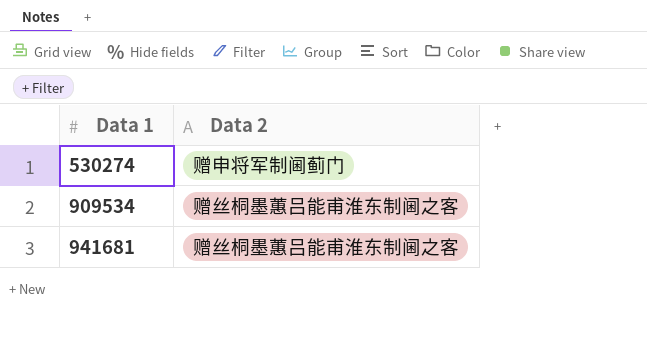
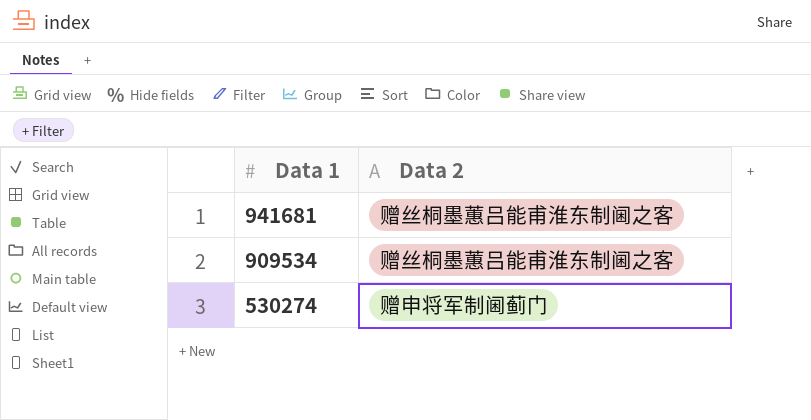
row order: Data 1 ascending -> Data 1 descending

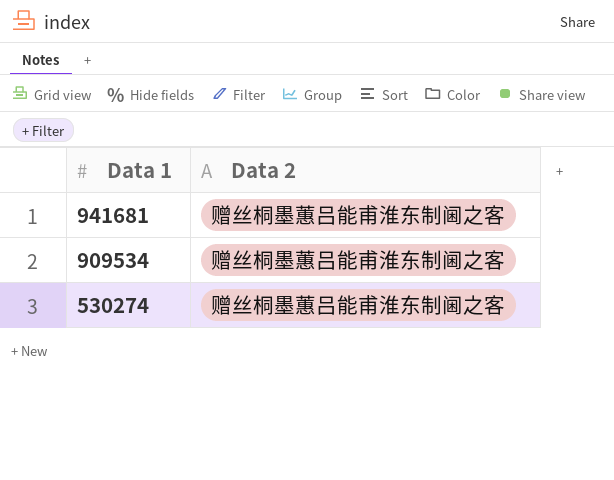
530274 | Data 2: 赠申将军制阃蓟门 -> 赠丝桐墨蕙吕能甫淮东制阃之客

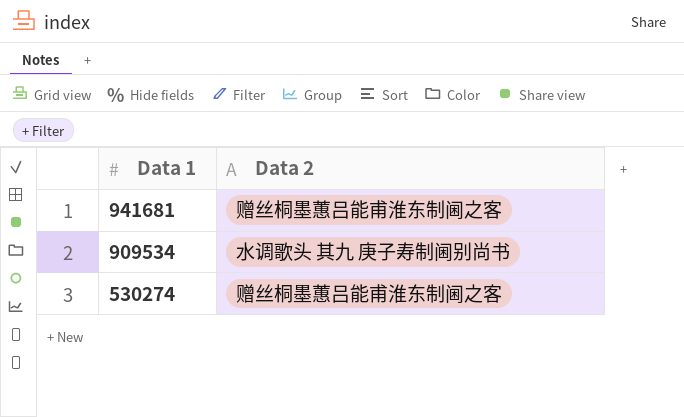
909534 | Data 2: 赠丝桐墨蕙吕能甫淮东制阃之客 -> 水调歌头 其九 庚子寿制阃别尚书

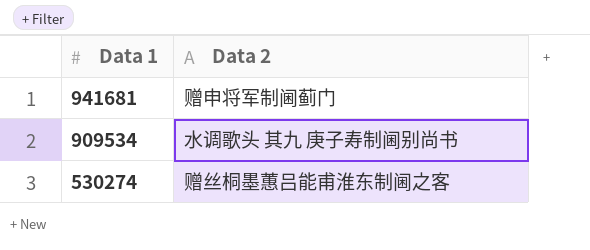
941681 | Data 2: 赠丝桐墨蕙吕能甫淮东制阃之客 -> 赠申将军制阃蓟门

